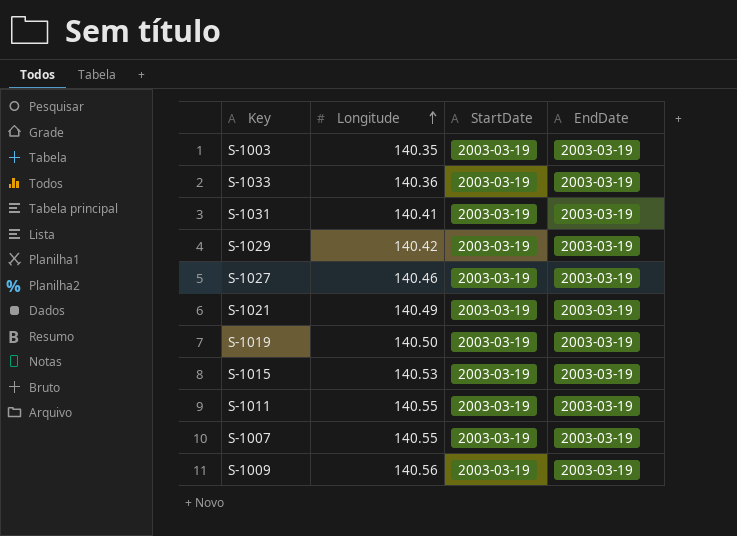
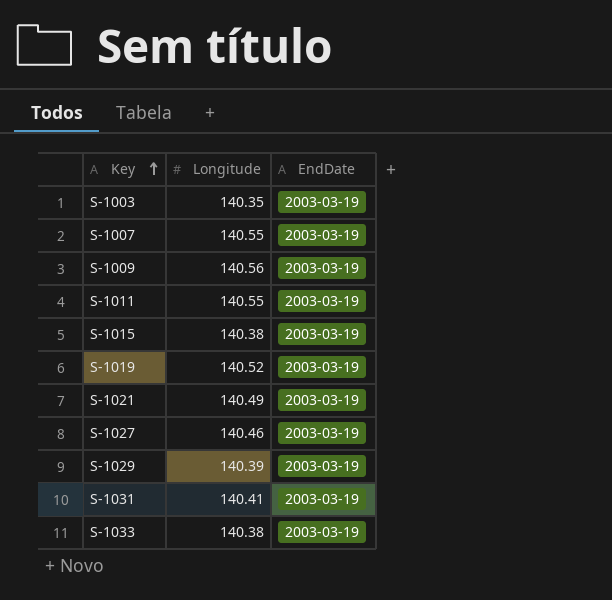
row order: Longitude ascending -> Key ascending
column StartDate | position: 3 -> none
S-1015 | Longitude: 140.53 -> 140.38
S-1019 | Longitude: 140.50 -> 140.52
S-1029 | Longitude: 140.42 -> 140.39
S-1033 | Longitude: 140.36 -> 140.38

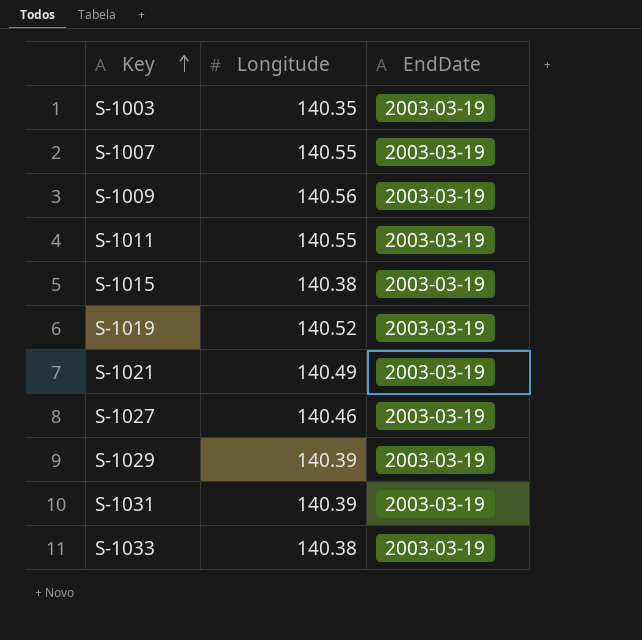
S-1031 | Longitude: 140.41 -> 140.39

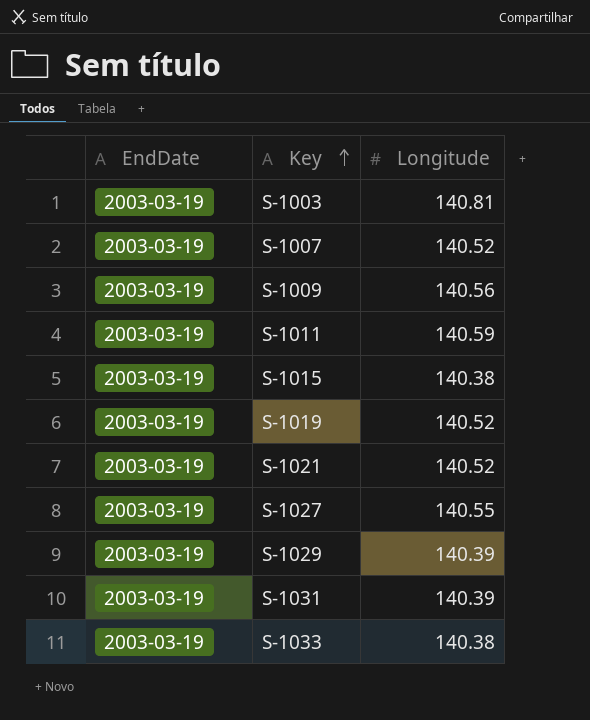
column EndDate | position: 3 -> 1
S-1003 | Longitude: 140.35 -> 140.81
S-1007 | Longitude: 140.55 -> 140.52
S-1011 | Longitude: 140.55 -> 140.59
S-1021 | Longitude: 140.49 -> 140.52
S-1027 | Longitude: 140.46 -> 140.55

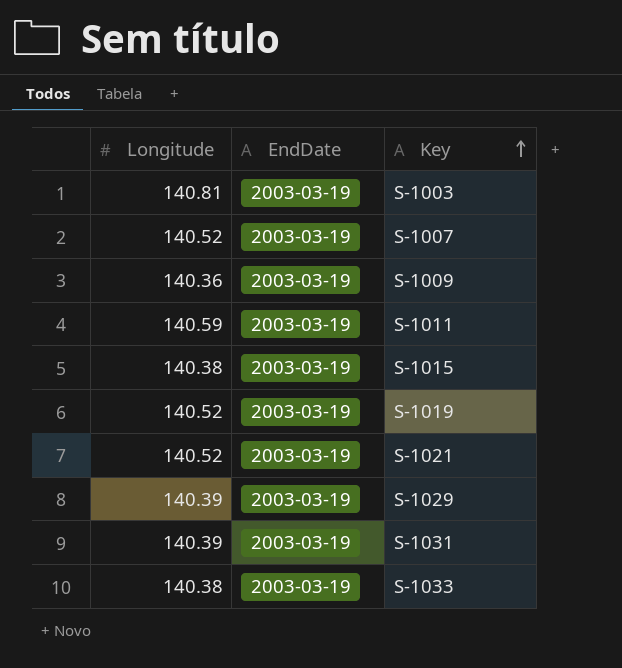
column Longitude | position: 3 -> 1
row S-1027: 2003-03-19 | 140.55 -> none
S-1009 | Longitude: 140.56 -> 140.36

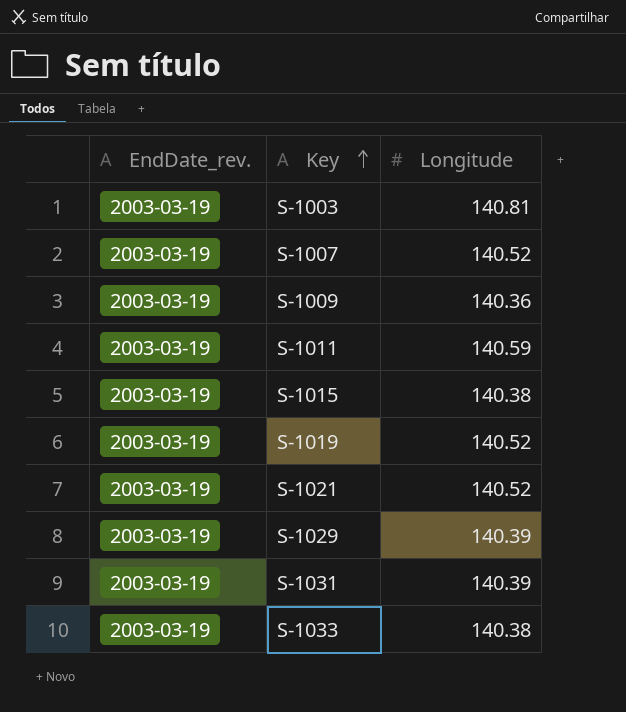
column name: EndDate -> EndDate_rev.
column Longitude | position: 1 -> 3

